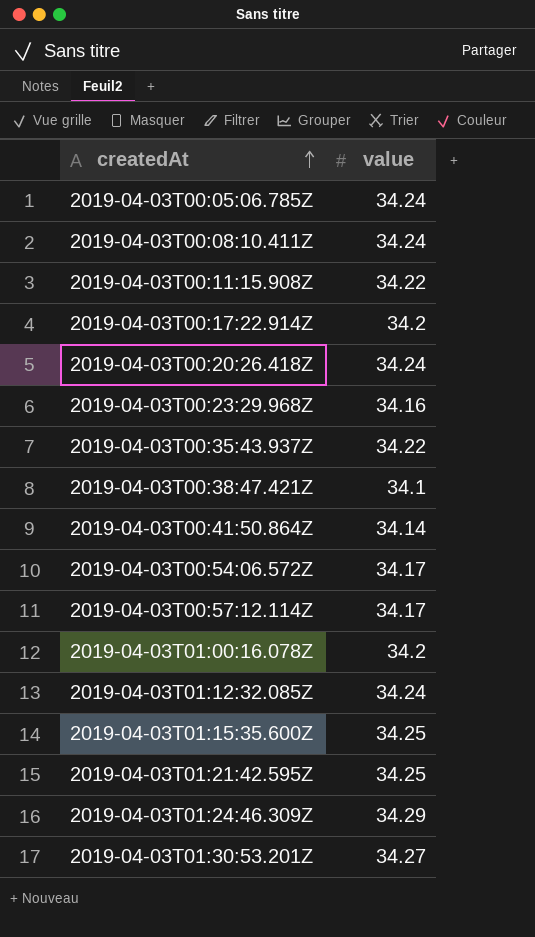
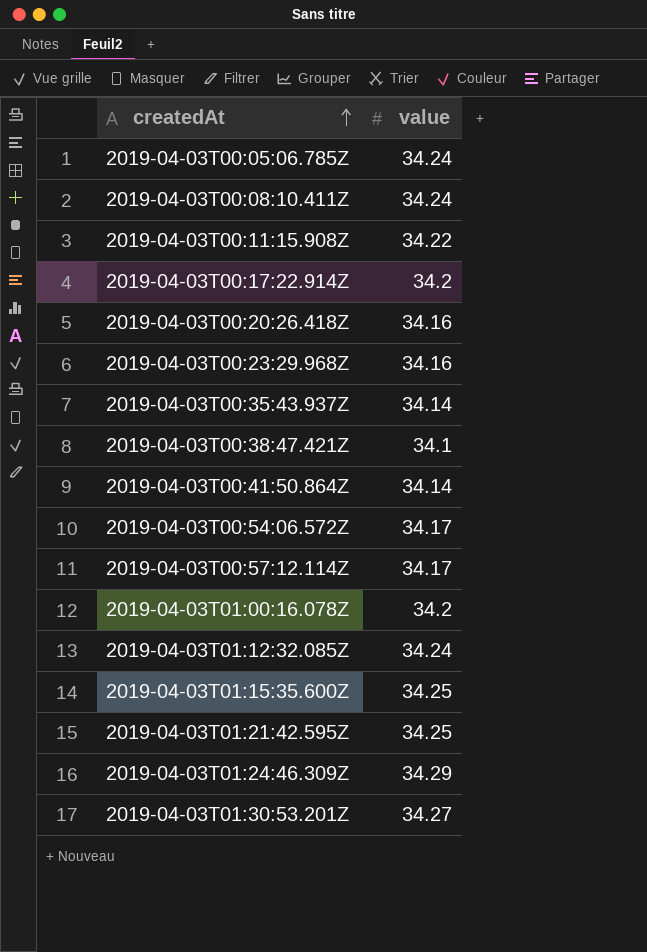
2019-04-03T00:20:26.418Z | value: 34.24 -> 34.16
2019-04-03T00:35:43.937Z | value: 34.22 -> 34.14

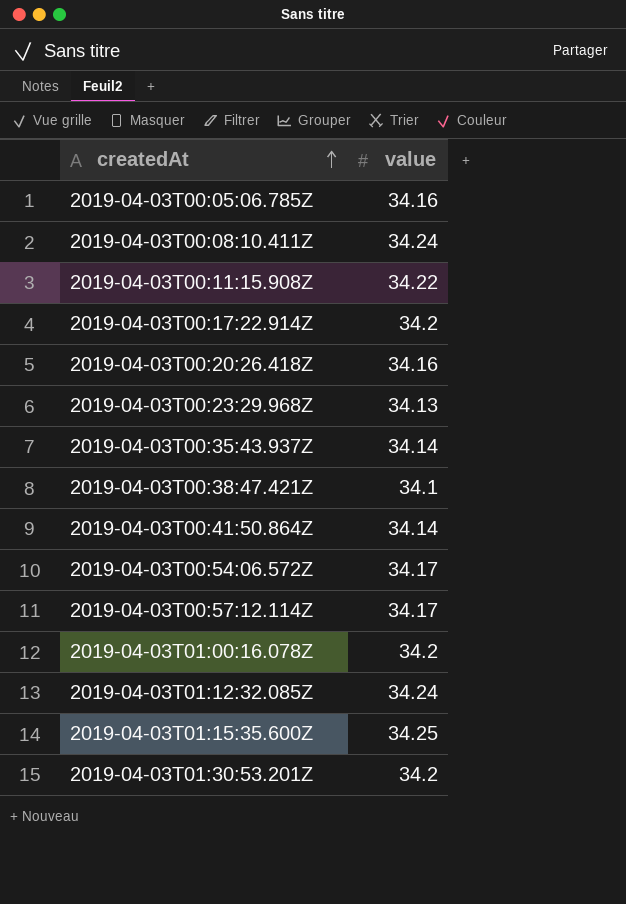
row 2019-04-03T01:21:42.595Z: 34.25 -> none
row 2019-04-03T01:24:46.309Z: 34.29 -> none
2019-04-03T00:05:06.785Z | value: 34.24 -> 34.16
2019-04-03T00:23:29.968Z | value: 34.16 -> 34.13
2019-04-03T01:30:53.201Z | value: 34.27 -> 34.2

